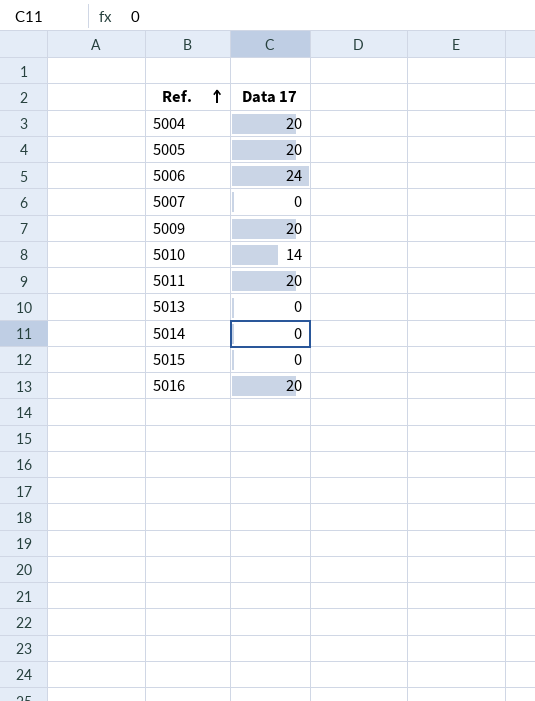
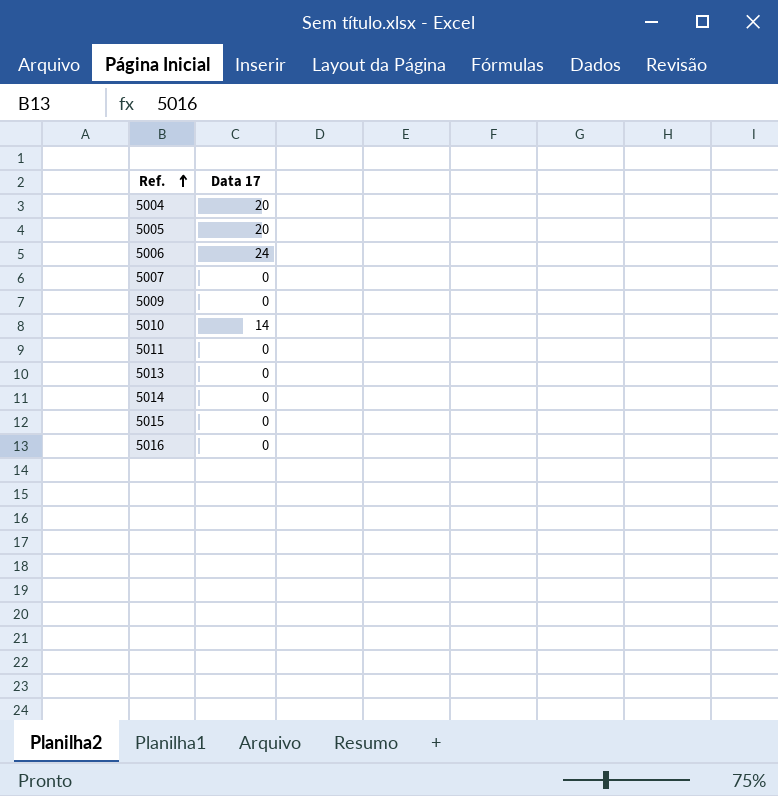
5009 | Data 17: 20 -> 0
5011 | Data 17: 20 -> 0
5016 | Data 17: 20 -> 0

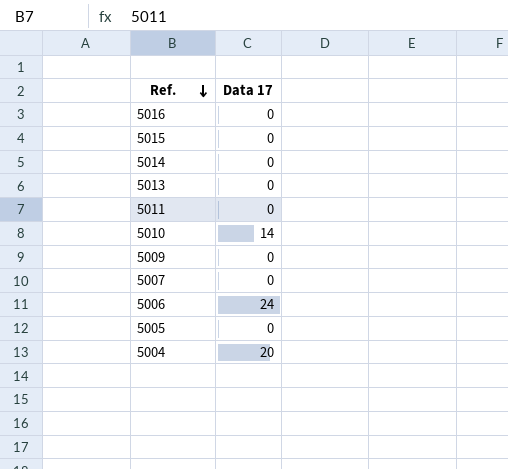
row order: Ref. ascending -> Ref. descending
5005 | Data 17: 20 -> 0

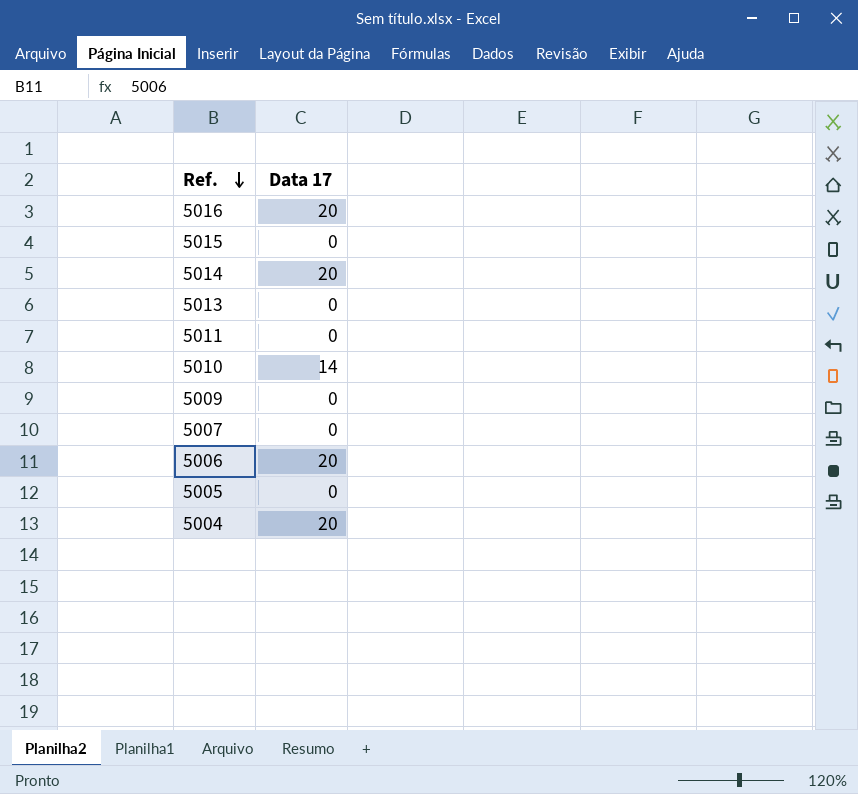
5016 | Data 17: 0 -> 20
5014 | Data 17: 0 -> 20
5006 | Data 17: 24 -> 20

